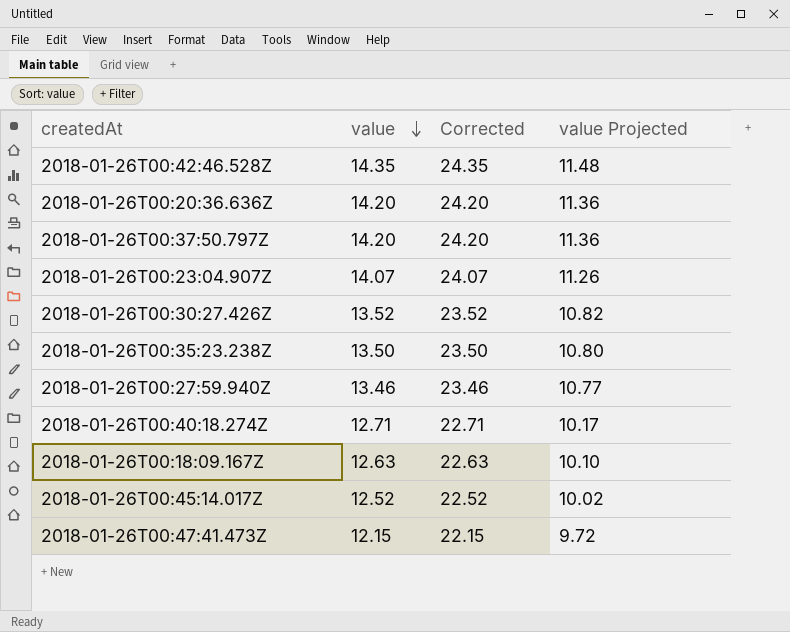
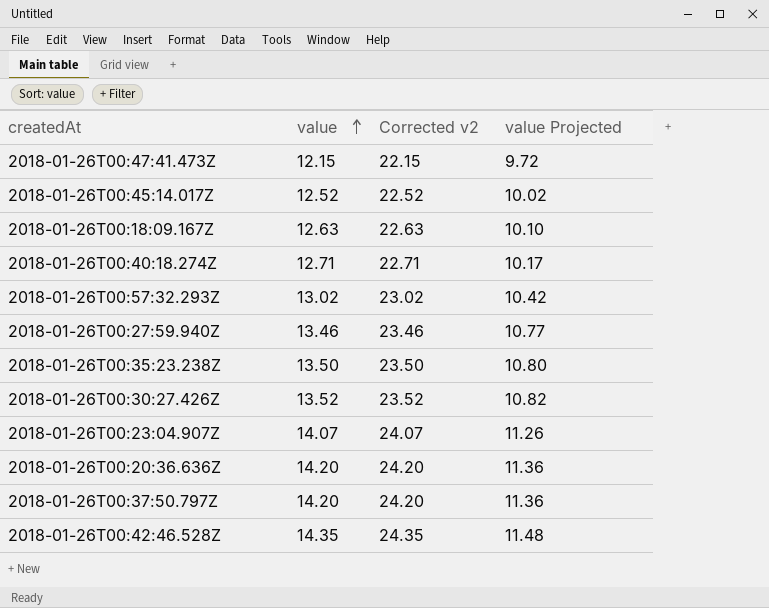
row order: value descending -> value ascending
column name: Corrected -> Corrected v2
row 2018-01-26T00:57:32.293Z: none -> 13.02 | 23.02 | 10.42

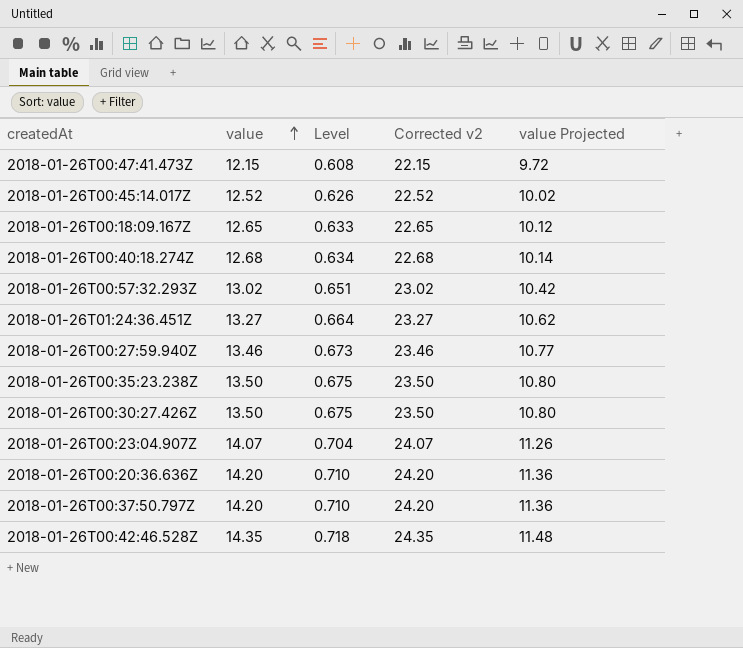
column Level | formula: none -> [value] * 0.05
2018-01-26T00:18:09.167Z | value: 12.63 -> 12.65
2018-01-26T00:18:09.167Z | Corrected v2: 22.63 -> 22.65
2018-01-26T00:18:09.167Z | value Projected: 10.10 -> 10.12
2018-01-26T00:40:18.274Z | value: 12.71 -> 12.68
2018-01-26T00:40:18.274Z | Corrected v2: 22.71 -> 22.68
2018-01-26T00:40:18.274Z | value Projected: 10.17 -> 10.14
row 2018-01-26T01:24:36.451Z: none -> 13.27 | 0.664 | 23.27 | 10.62
2018-01-26T00:30:27.426Z | value: 13.52 -> 13.50
2018-01-26T00:30:27.426Z | Corrected v2: 23.52 -> 23.50
2018-01-26T00:30:27.426Z | value Projected: 10.82 -> 10.80

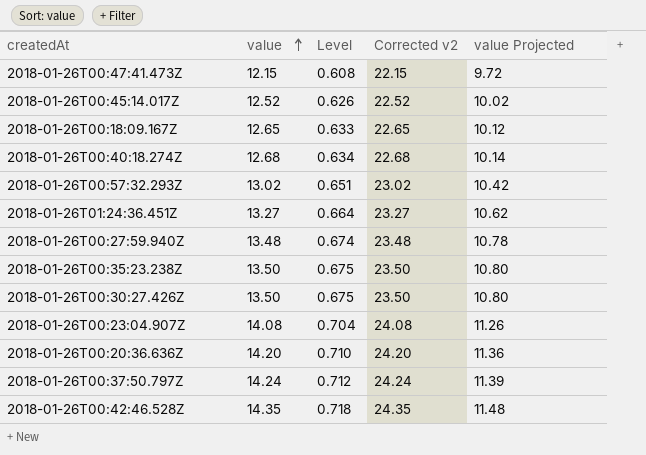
2018-01-26T00:27:59.940Z | value: 13.46 -> 13.48
2018-01-26T00:27:59.940Z | Level: 0.673 -> 0.674
2018-01-26T00:27:59.940Z | Corrected v2: 23.46 -> 23.48
2018-01-26T00:27:59.940Z | value Projected: 10.77 -> 10.78
2018-01-26T00:23:04.907Z | value: 14.07 -> 14.08
2018-01-26T00:23:04.907Z | Corrected v2: 24.07 -> 24.08
2018-01-26T00:37:50.797Z | value: 14.20 -> 14.24
2018-01-26T00:37:50.797Z | Level: 0.710 -> 0.712
2018-01-26T00:37:50.797Z | Corrected v2: 24.20 -> 24.24
2018-01-26T00:37:50.797Z | value Projected: 11.36 -> 11.39

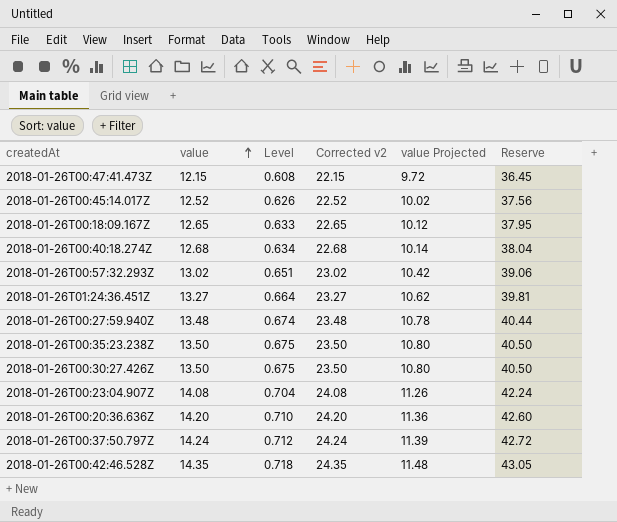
column Reserve | formula: none -> [value] * 3

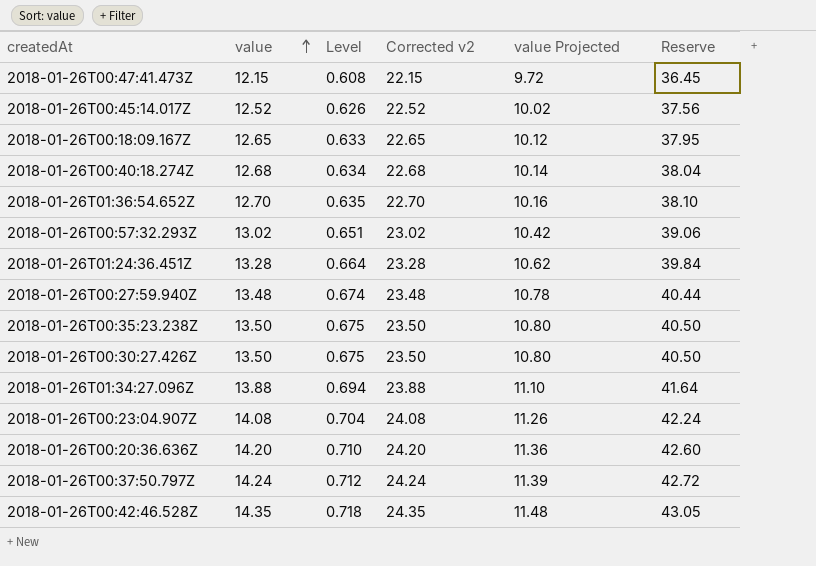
row 2018-01-26T01:36:54.652Z: none -> 12.70 | 0.635 | 22.70 | 10.16 | 38.10
2018-01-26T01:24:36.451Z | value: 13.27 -> 13.28
2018-01-26T01:24:36.451Z | Corrected v2: 23.27 -> 23.28
2018-01-26T01:24:36.451Z | Reserve: 39.81 -> 39.84
row 2018-01-26T01:34:27.096Z: none -> 13.88 | 0.694 | 23.88 | 11.10 | 41.64

